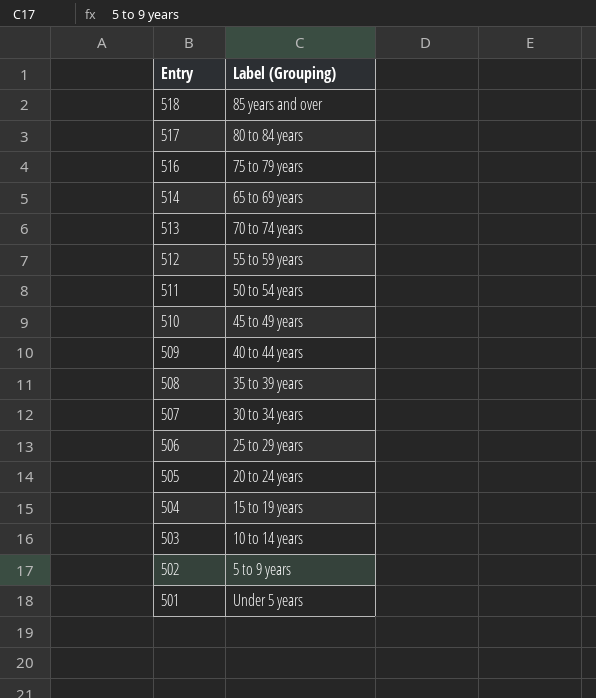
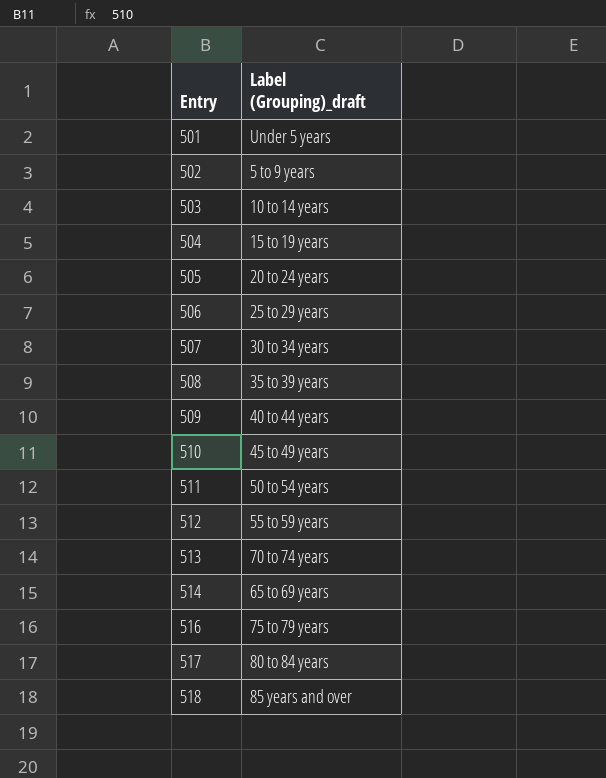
row order: Entry descending -> Entry ascending
column name: Label (Grouping) -> Label (Grouping)_draft

